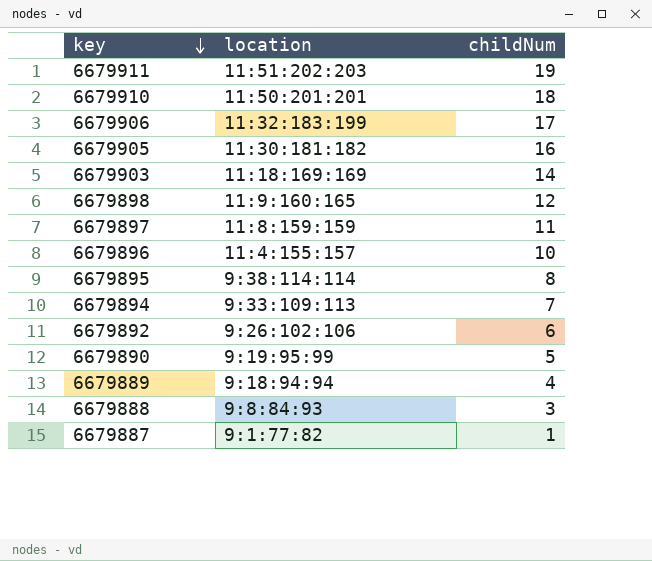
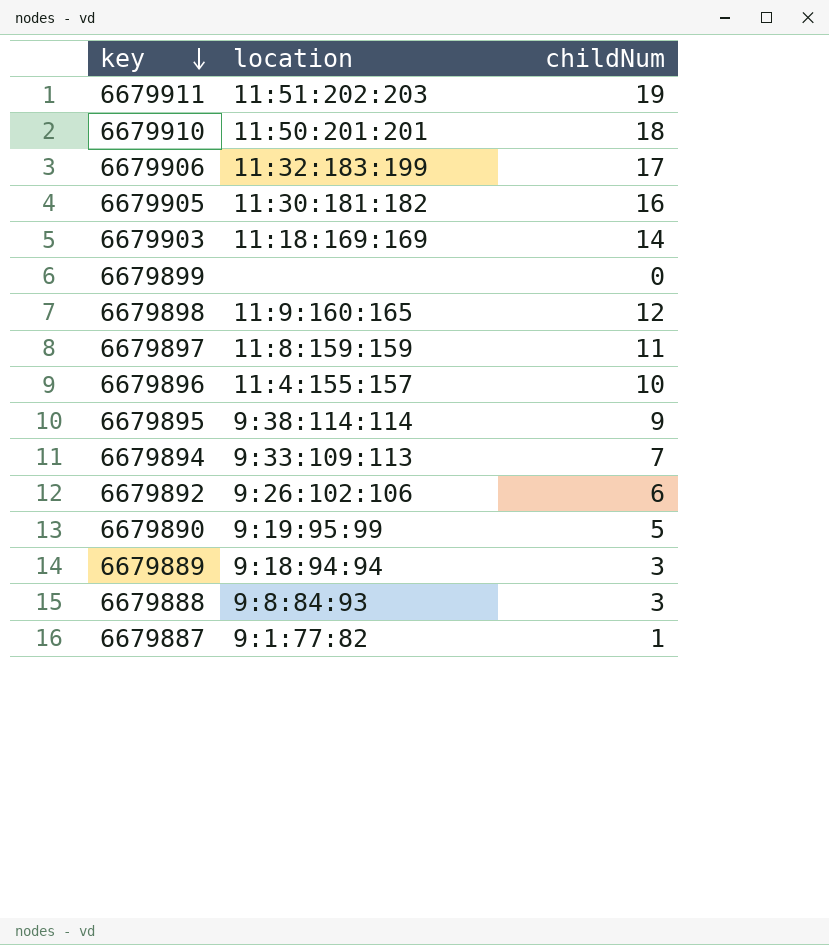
row 6679899: none -> none | 0
6679895 | childNum: 8 -> 9
6679889 | childNum: 4 -> 3

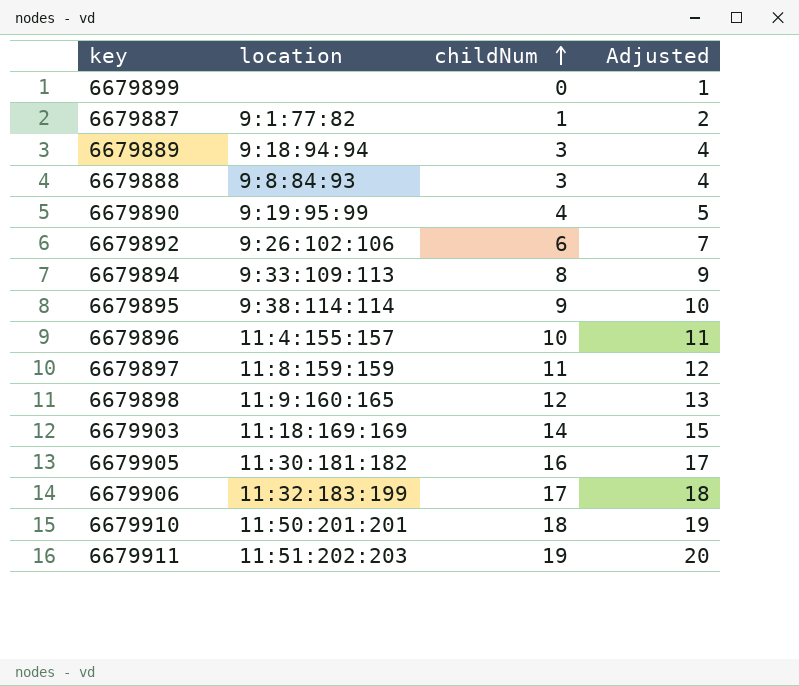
row order: key descending -> childNum ascending
column Adjusted | formula: none -> [childNum] + 1
6679890 | childNum: 5 -> 4
6679894 | childNum: 7 -> 8

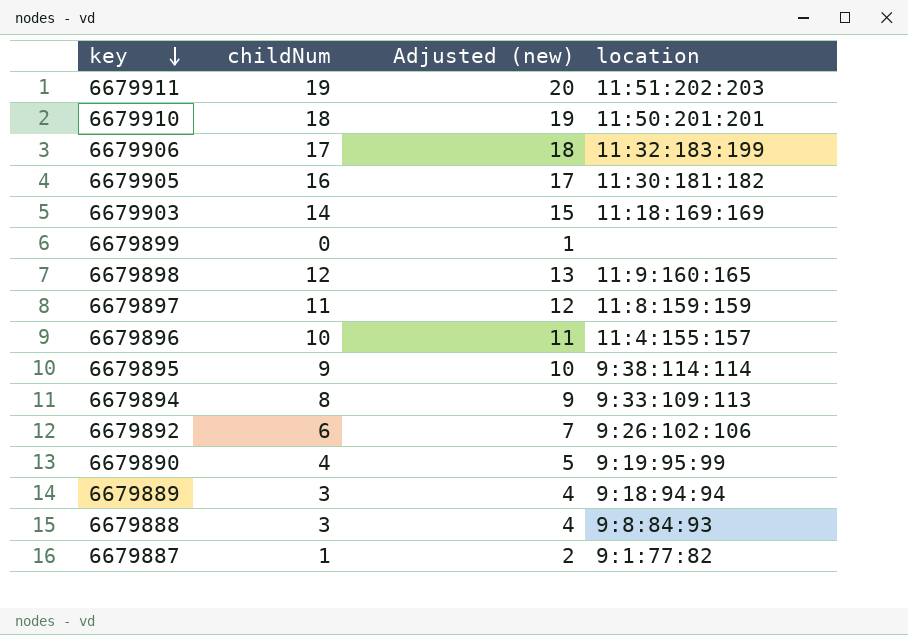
row order: childNum ascending -> key descending
column name: Adjusted -> Adjusted (new)
column location | position: 2 -> 4

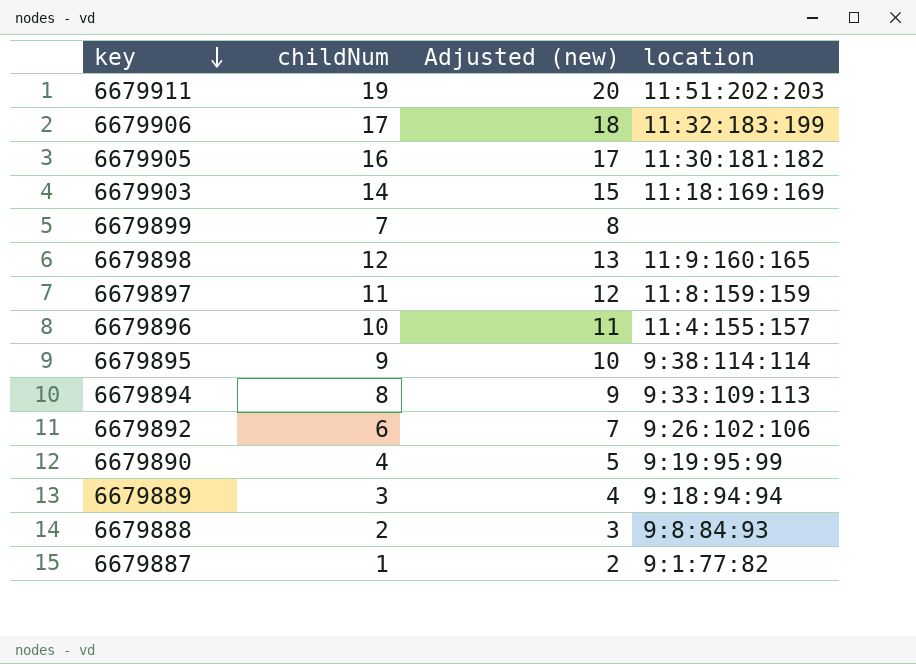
row 6679910: 18 | 19 | 11:50:201:201 -> none
6679899 | childNum: 0 -> 7
6679899 | Adjusted (new): 1 -> 8
6679888 | childNum: 3 -> 2
6679888 | Adjusted (new): 4 -> 3

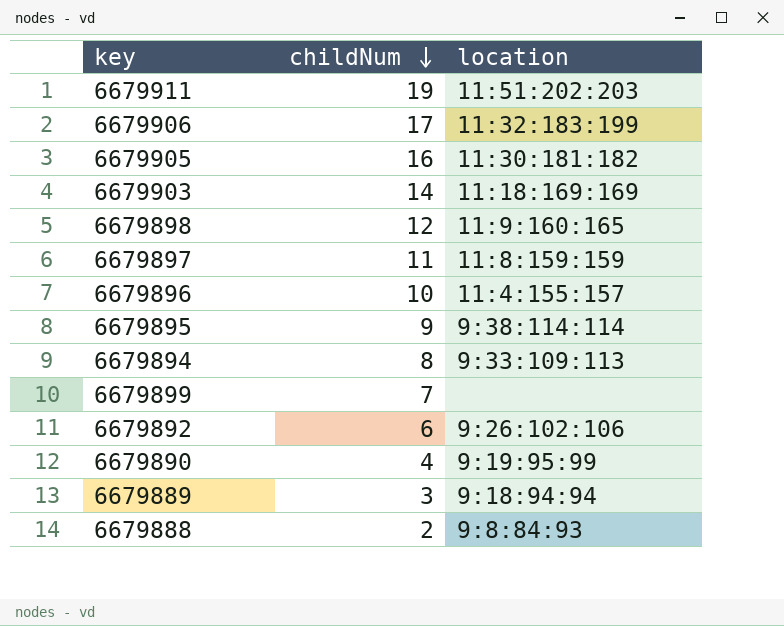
row order: key descending -> childNum descending
column Adjusted (new) | formula: [childNum] + 1 -> none
row 6679887: 1 | 2 | 9:1:77:82 -> none

